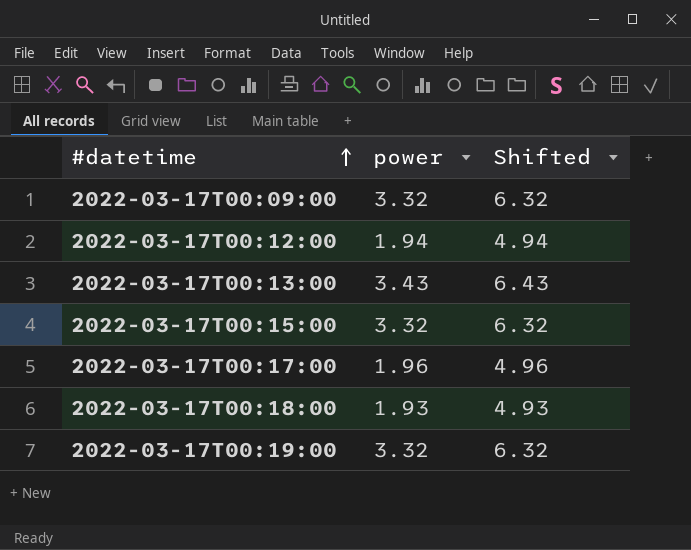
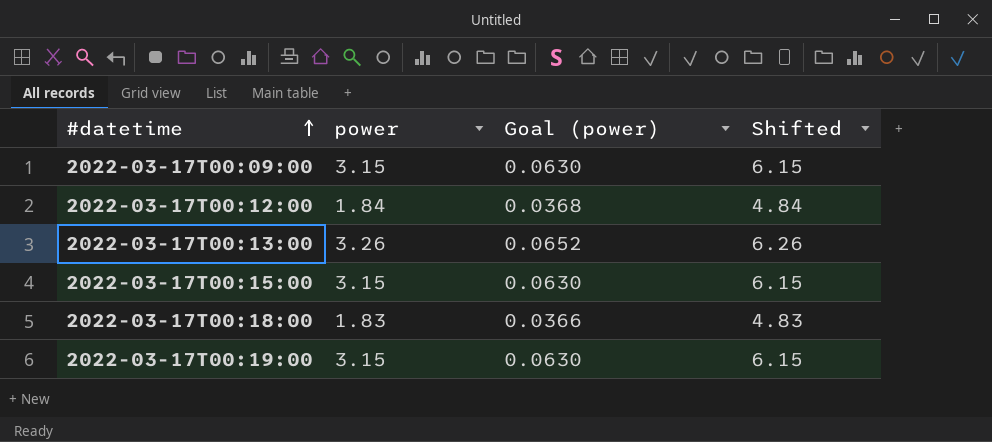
column Goal (power) | formula: none -> [power] * 0.02
row 2022-03-17T00:17:00: 1.96 | 4.96 -> none
2022-03-17T00:09:00 | power: 3.32 -> 3.15
2022-03-17T00:09:00 | Shifted: 6.32 -> 6.15
2022-03-17T00:12:00 | power: 1.94 -> 1.84
2022-03-17T00:12:00 | Shifted: 4.94 -> 4.84
2022-03-17T00:13:00 | power: 3.43 -> 3.26
2022-03-17T00:13:00 | Shifted: 6.43 -> 6.26
2022-03-17T00:15:00 | power: 3.32 -> 3.15
2022-03-17T00:15:00 | Shifted: 6.32 -> 6.15
2022-03-17T00:18:00 | power: 1.93 -> 1.83
2022-03-17T00:18:00 | Shifted: 4.93 -> 4.83
2022-03-17T00:19:00 | power: 3.32 -> 3.15
2022-03-17T00:19:00 | Shifted: 6.32 -> 6.15

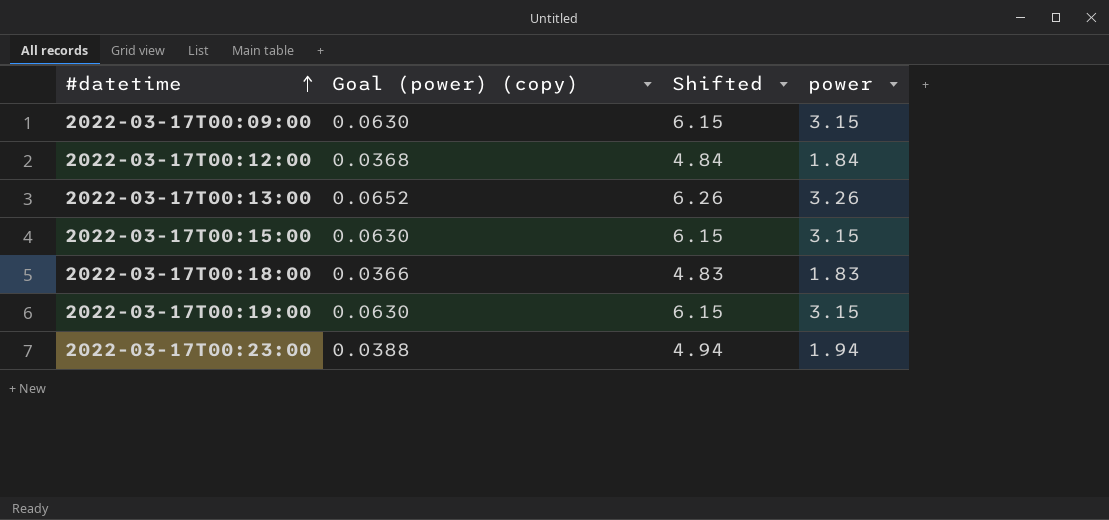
column name: Goal (power) -> Goal (power) (copy)
column power | position: 2 -> 4
row 2022-03-17T00:23:00: none -> 0.0388 | 4.94 | 1.94

